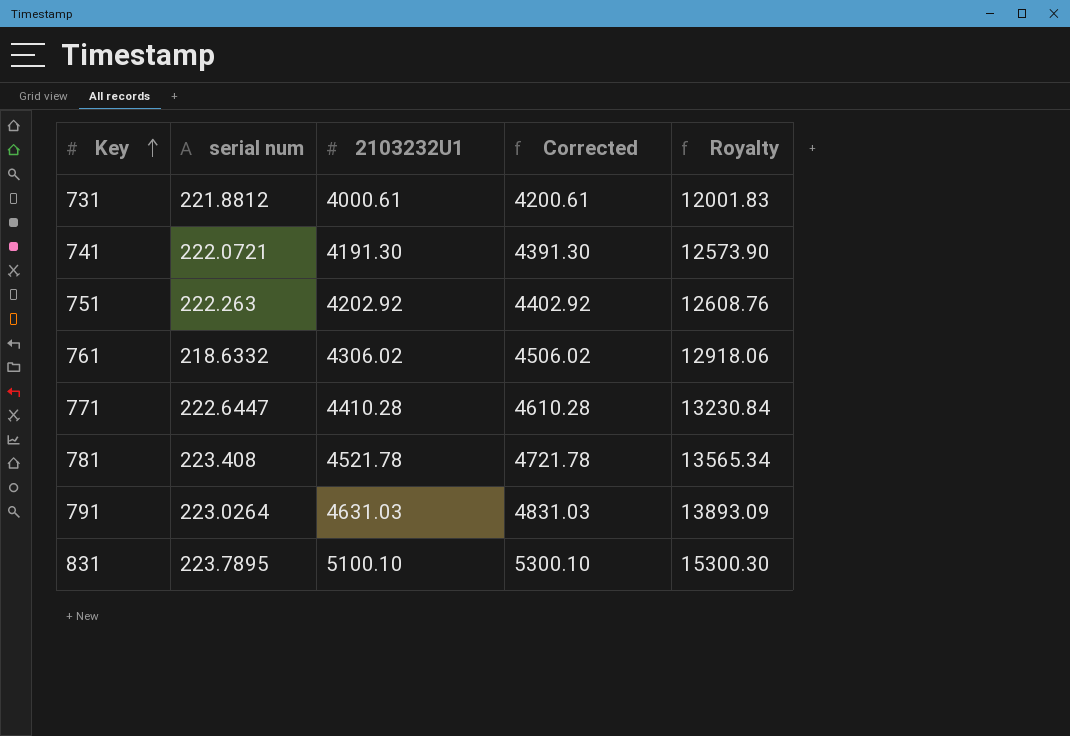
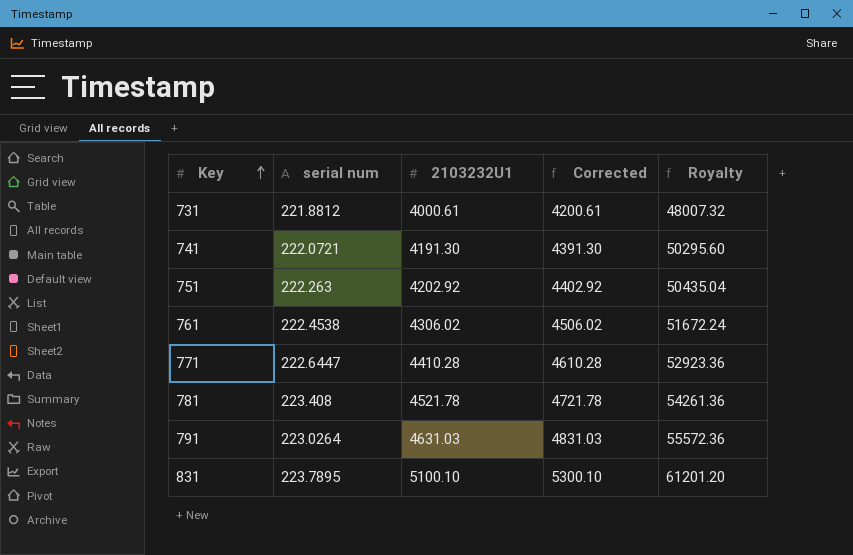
column Royalty | formula: [2103232U1] * 3 -> [2103232U1] * 12
761 | serial num: 218.6332 -> 222.4538

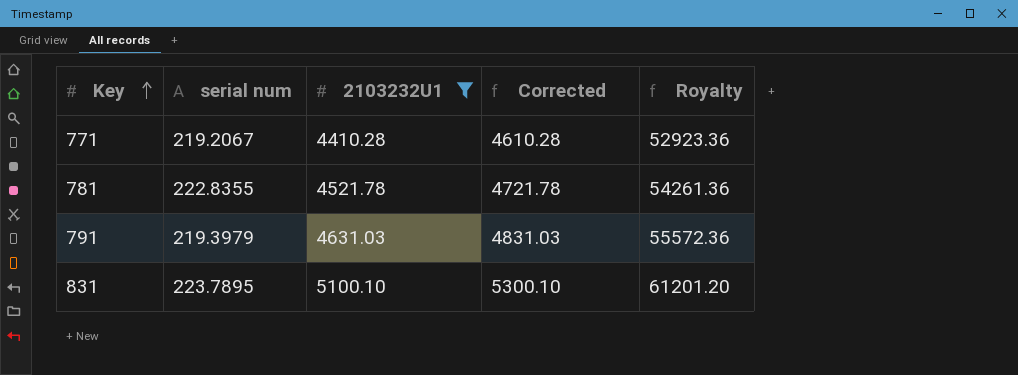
filter: none -> 2103232U1 >= 4410.28
771 | serial num: 222.6447 -> 219.2067
781 | serial num: 223.408 -> 222.8355
791 | serial num: 223.0264 -> 219.3979

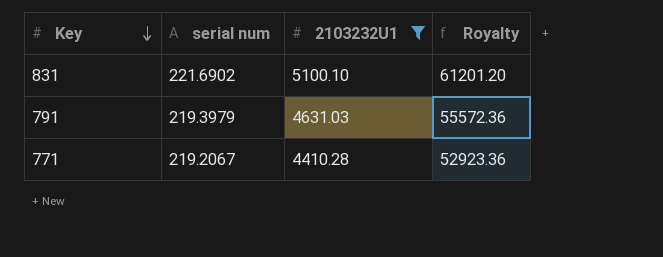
row order: Key ascending -> Key descending
column Corrected | formula: [2103232U1] + 200 -> none
row 781: 222.8355 | 4521.78 | 4721.78 | 54261.36 -> none
831 | serial num: 223.7895 -> 221.6902

